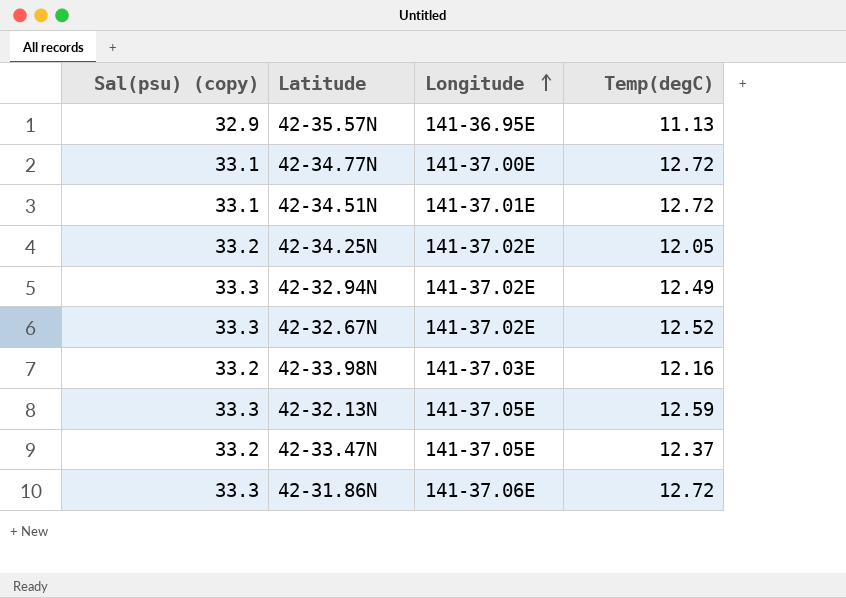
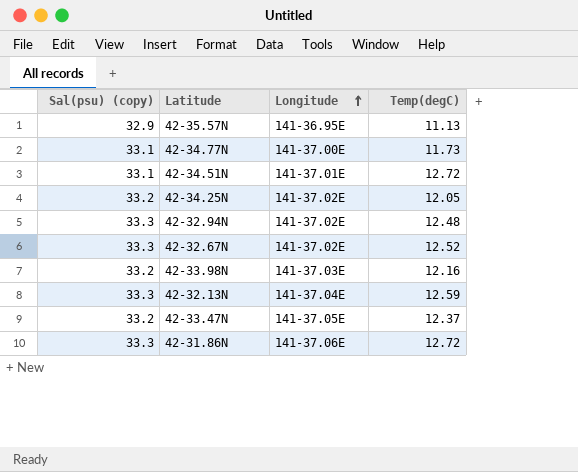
42-34.77N | Temp(degC): 12.72 -> 11.73
42-32.94N | Temp(degC): 12.49 -> 12.48
42-32.13N | Longitude: 141-37.05E -> 141-37.04E

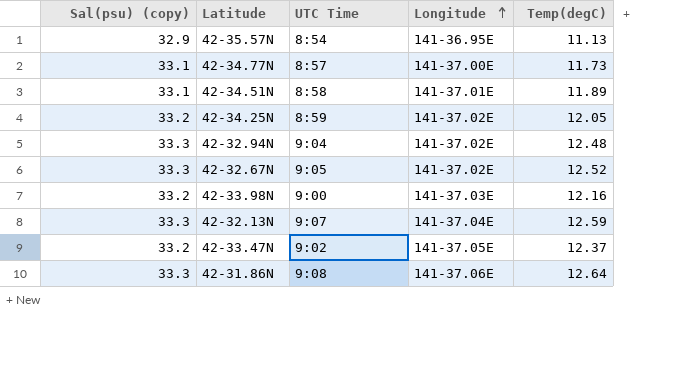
column UTC Time | position: none -> 3
42-34.51N | Temp(degC): 12.72 -> 11.89
42-31.86N | Temp(degC): 12.72 -> 12.64

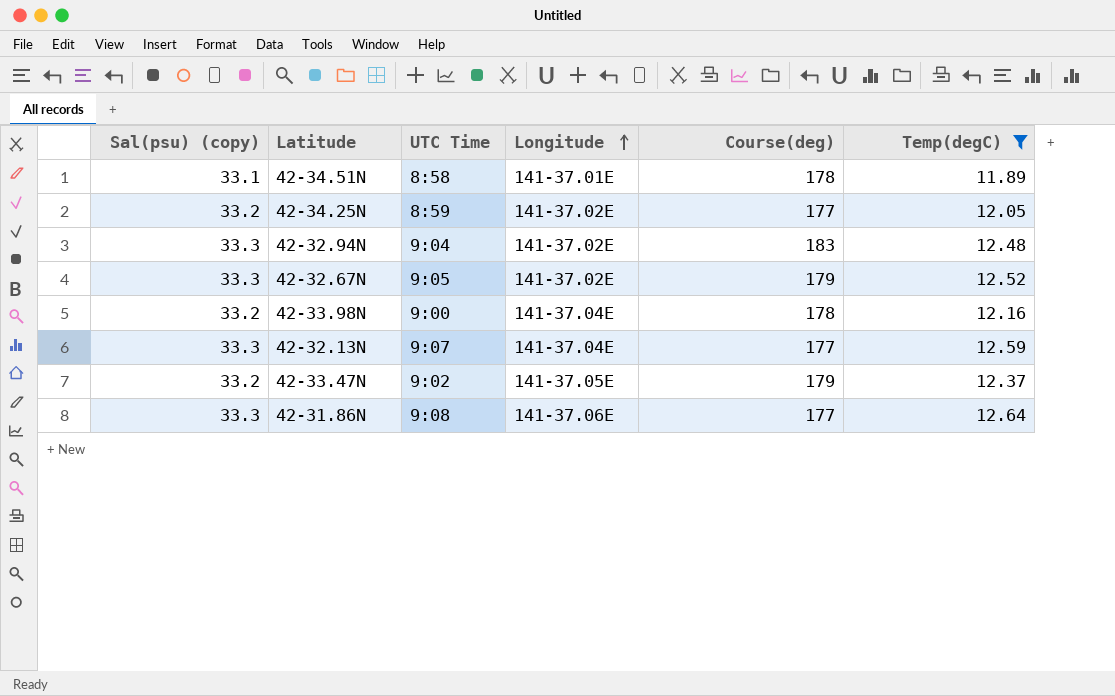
filter: none -> Temp(degC) >= 11.89
column Course(deg) | position: none -> 5
42-33.98N | Longitude: 141-37.03E -> 141-37.04E

